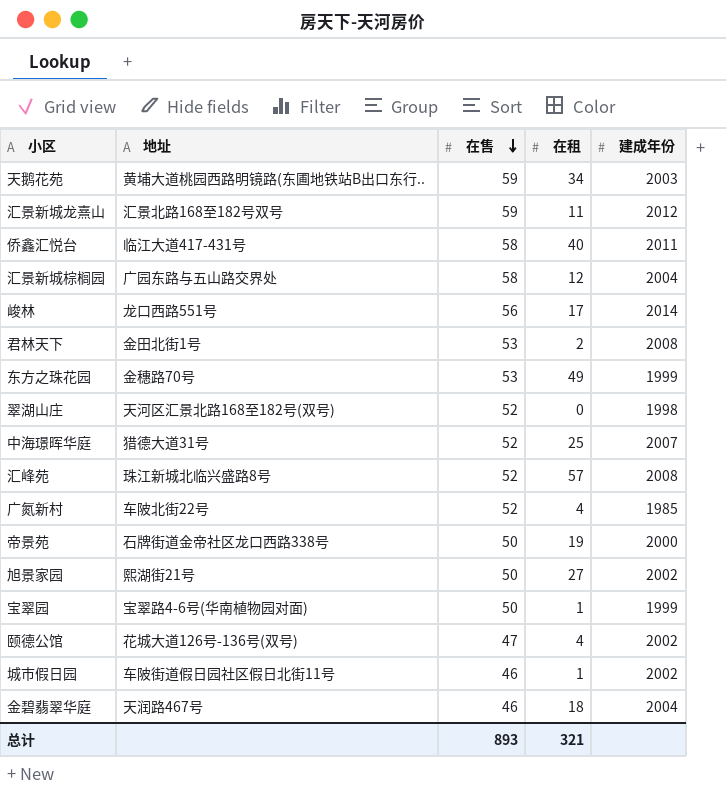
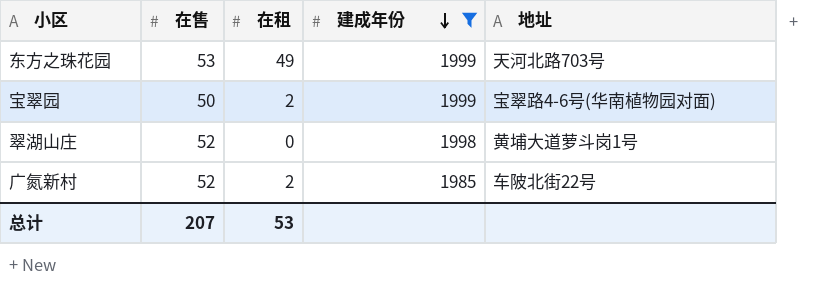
filter: none -> 建成年份 <= 1999
row order: 在售 descending -> 建成年份 descending
column 地址 | position: 2 -> 5
东方之珠花园 | 地址: 金穗路70号 -> 天河北路703号
宝翠园 | 在租: 1 -> 2
翠湖山庄 | 地址: 天河区汇景北路168至182号(双号) -> 黄埔大道萝斗岗1号
广氮新村 | 在租: 4 -> 2
总计 | 在售: 893 -> 207
总计 | 在租: 321 -> 53

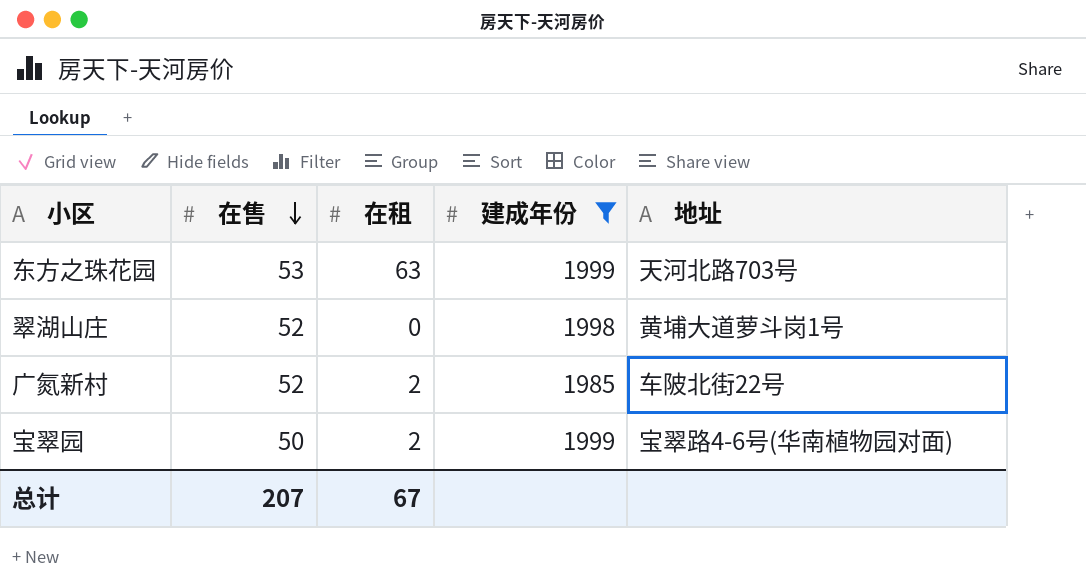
row order: 建成年份 descending -> 在售 descending
东方之珠花园 | 在租: 49 -> 63
总计 | 在租: 53 -> 67

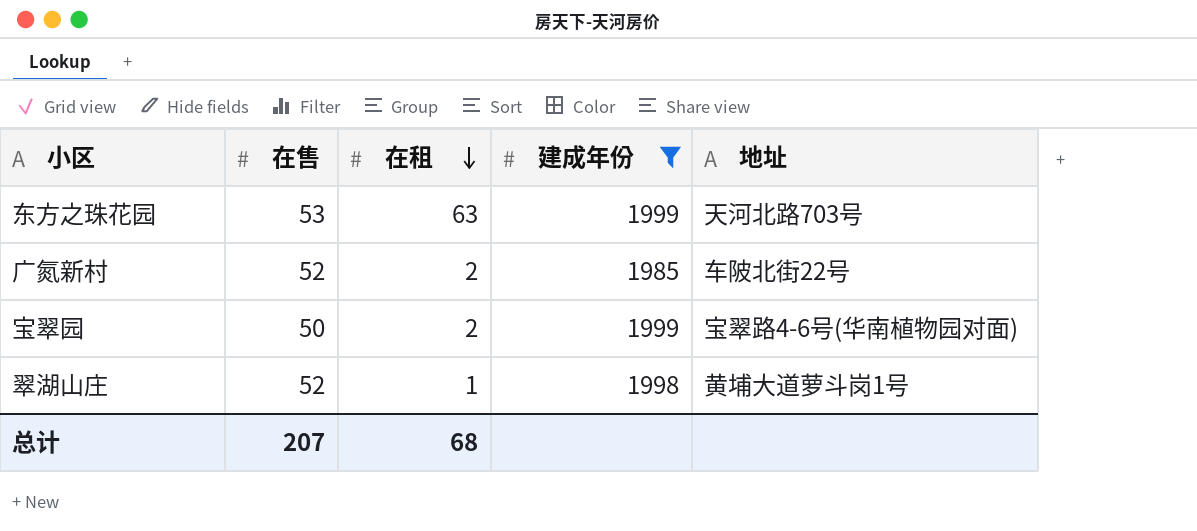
row order: 在售 descending -> 在租 descending
翠湖山庄 | 在租: 0 -> 1
总计 | 在租: 67 -> 68

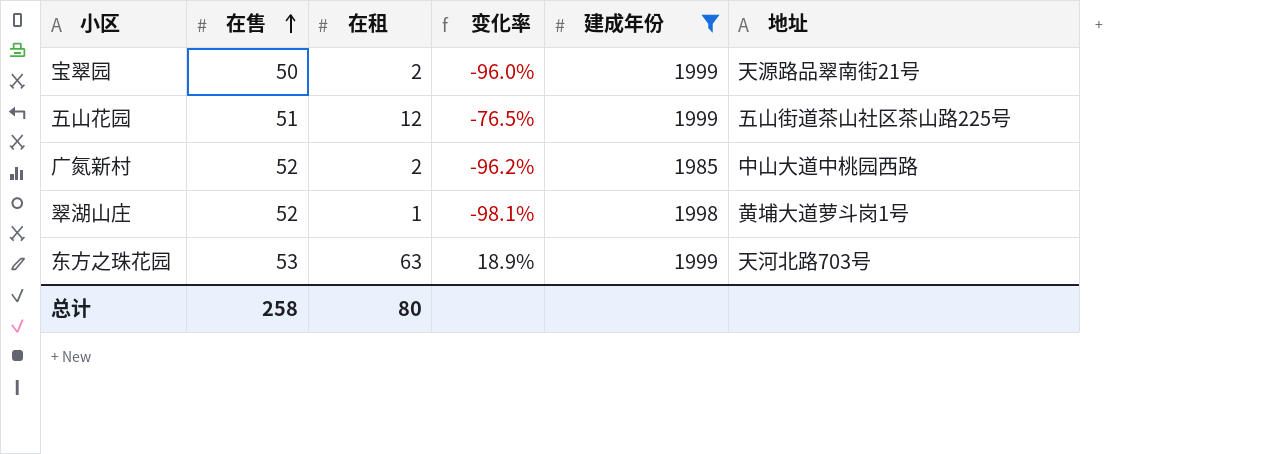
row order: 在租 descending -> 在售 ascending
column 变化率 | formula: none -> ([在租] - [在售]) / [在售]
宝翠园 | 地址: 宝翠路4-6号(华南植物园对面) -> 天源路品翠南街21号
row 五山花园: none -> 51 | 12 | -76.5% | 1999 | 五山街道茶山社区茶山路225号
广氮新村 | 地址: 车陂北街22号 -> 中山大道中桃园西路
总计 | 在售: 207 -> 258
总计 | 在租: 68 -> 80

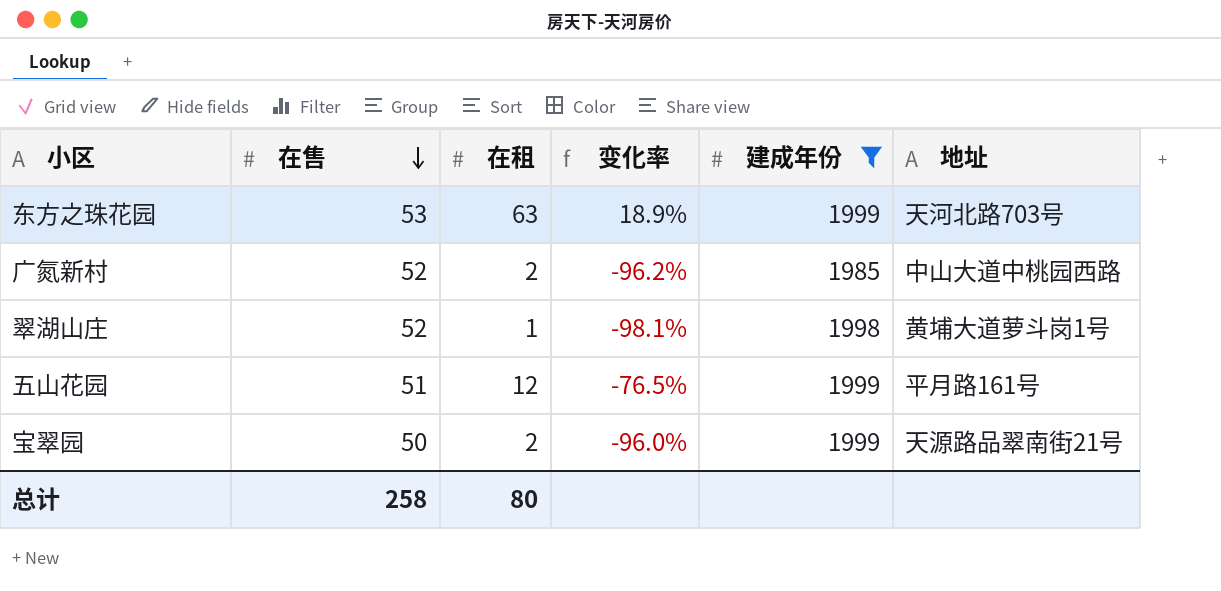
row order: 在售 ascending -> 在售 descending
五山花园 | 地址: 五山街道茶山社区茶山路225号 -> 平月路161号

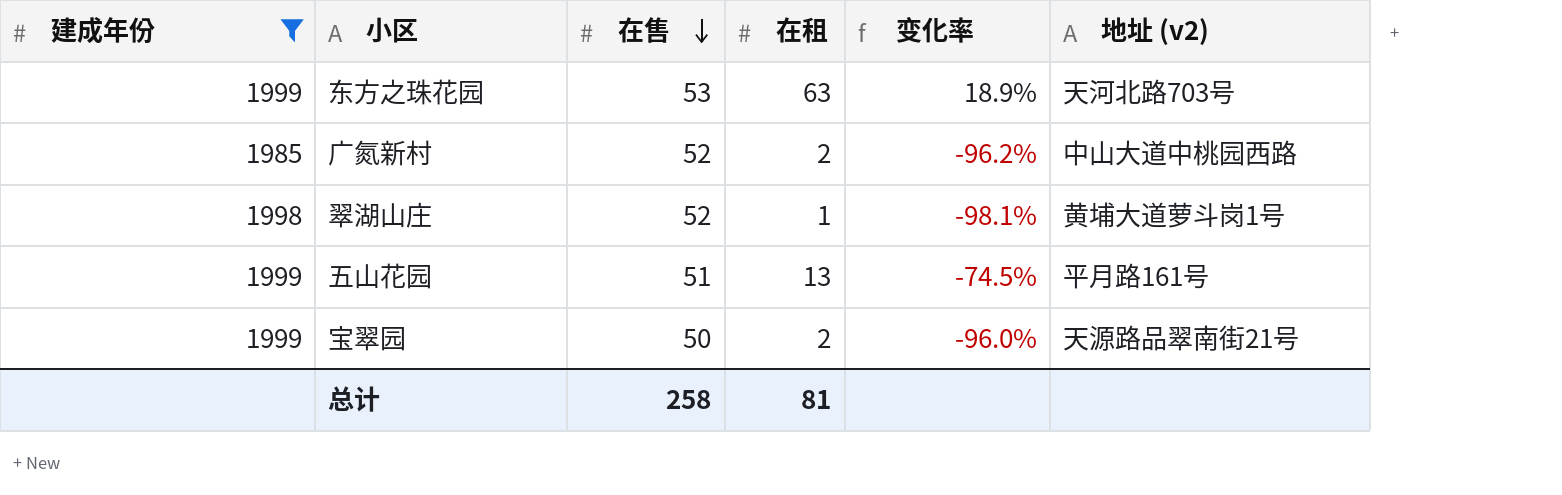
column 建成年份 | position: 5 -> 1
column name: 地址 -> 地址 (v2)
五山花园 | 在租: 12 -> 13
五山花园 | 变化率: -76.5% -> -74.5%
总计 | 在租: 80 -> 81

